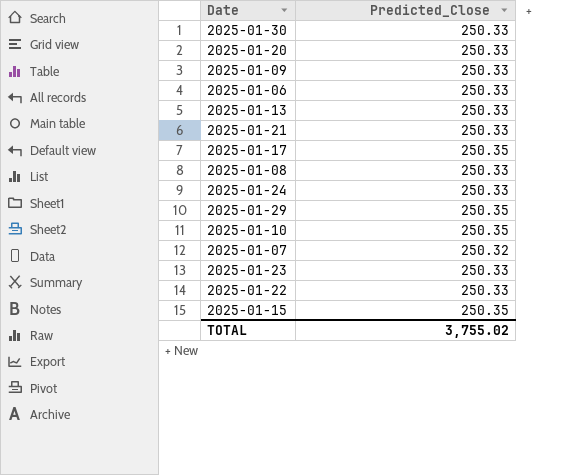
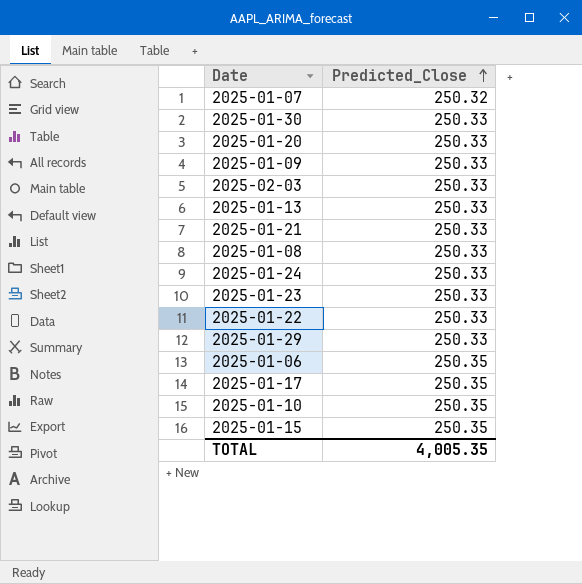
row order: none -> Predicted_Close ascending
row 2025-02-03: none -> 250.33
2025-01-29 | Predicted_Close: 250.35 -> 250.33
2025-01-06 | Predicted_Close: 250.33 -> 250.35
TOTAL | Predicted_Close: 3,755.02 -> 4,005.35

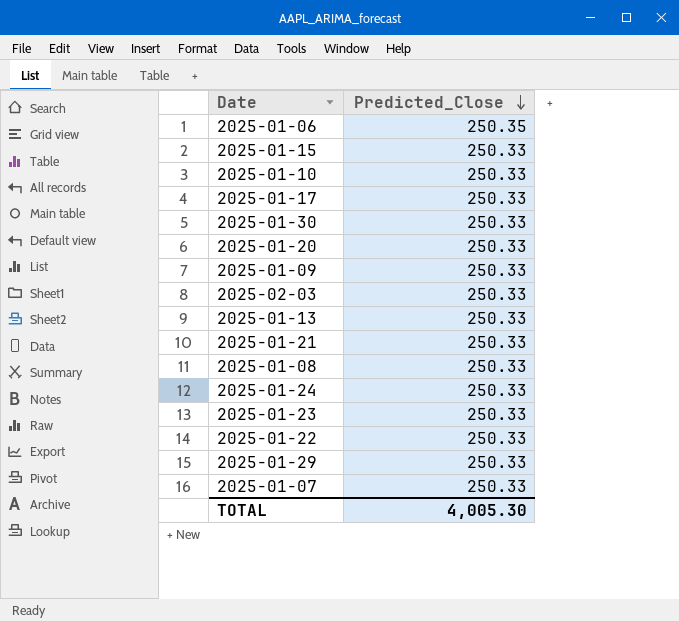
row order: Predicted_Close ascending -> Predicted_Close descending
2025-01-15 | Predicted_Close: 250.35 -> 250.33
2025-01-10 | Predicted_Close: 250.35 -> 250.33
2025-01-17 | Predicted_Close: 250.35 -> 250.33
2025-01-07 | Predicted_Close: 250.32 -> 250.33
TOTAL | Predicted_Close: 4,005.35 -> 4,005.30

